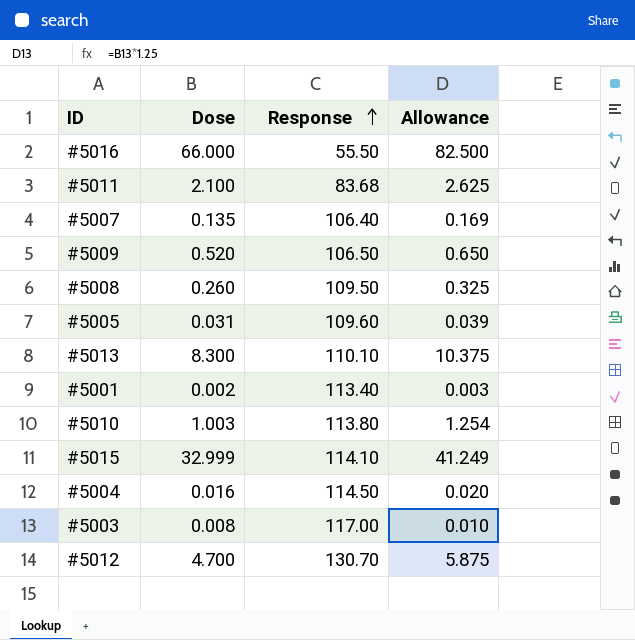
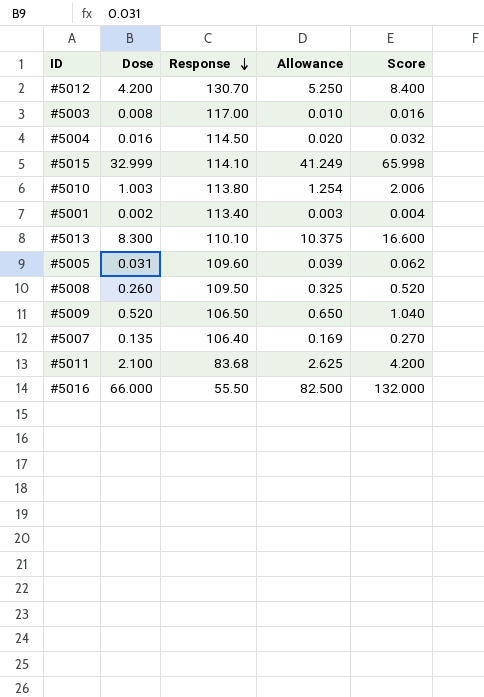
row order: Response ascending -> Response descending
column Score | formula: none -> [Dose] * 2
#5012 | Dose: 4.700 -> 4.200
#5012 | Allowance: 5.875 -> 5.250

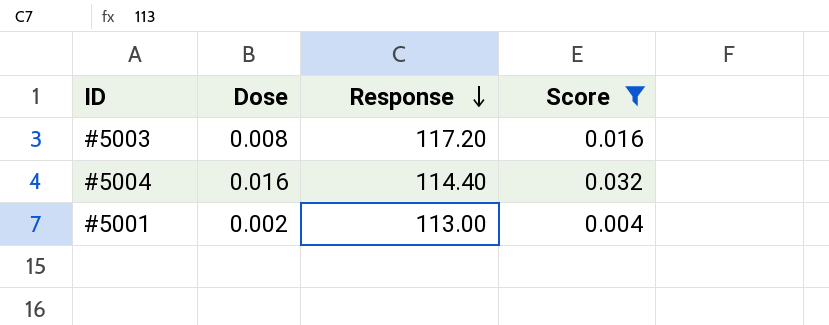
filter: none -> Score <= 0.032
column Allowance | formula: [Dose] * 1.25 -> none
#5003 | Response: 117.00 -> 117.20
#5004 | Response: 114.50 -> 114.40
#5001 | Response: 113.40 -> 113.00

